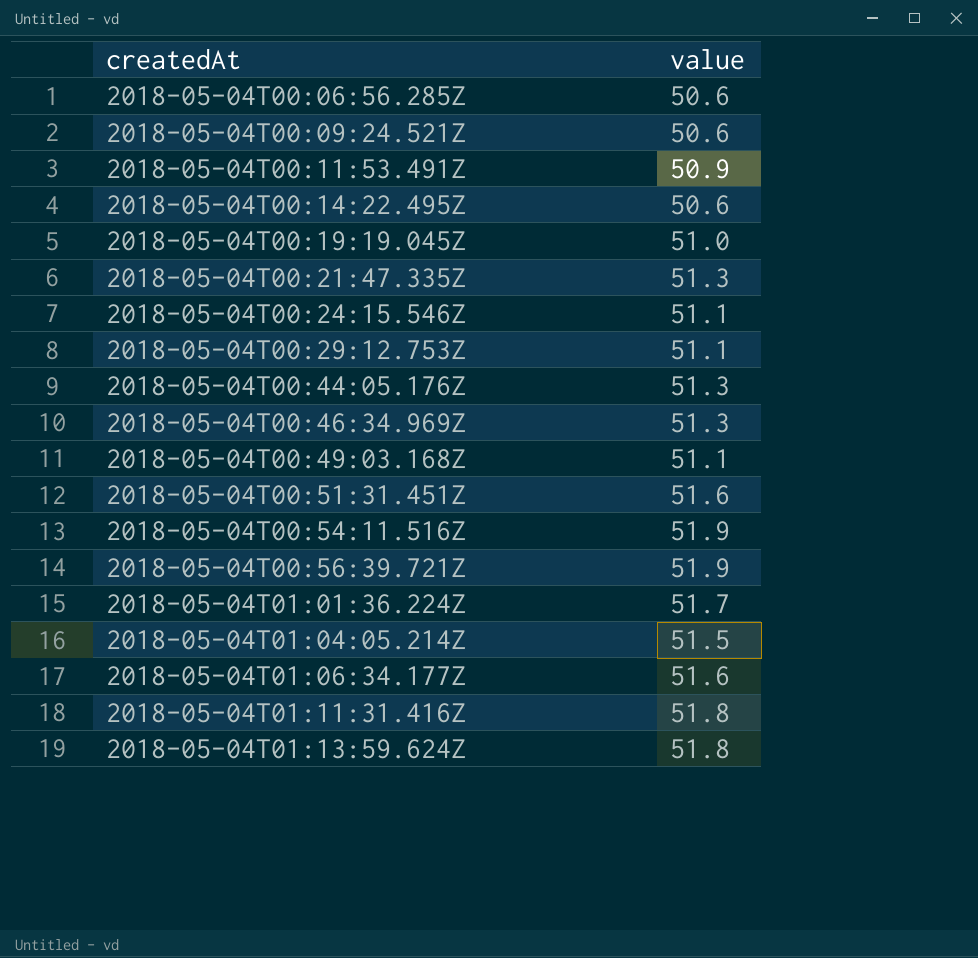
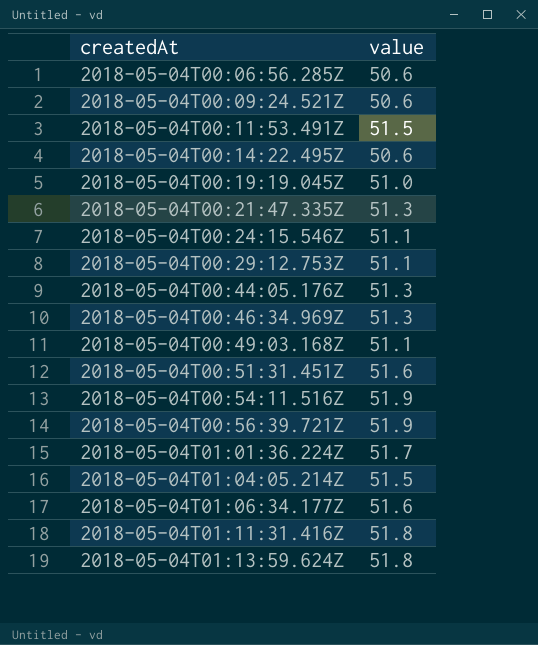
2018-05-04T00:11:53.491Z | value: 50.9 -> 51.5

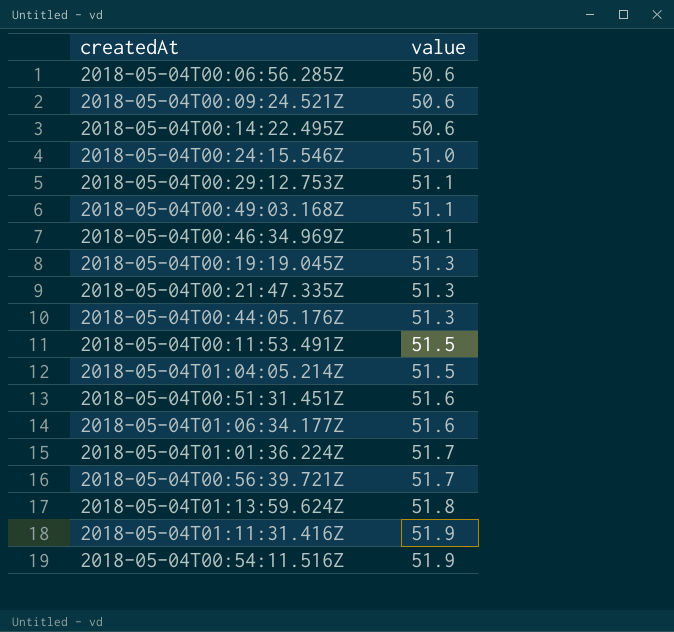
row order: createdAt ascending -> value ascending
2018-05-04T00:24:15.546Z | value: 51.1 -> 51.0
2018-05-04T00:46:34.969Z | value: 51.3 -> 51.1
2018-05-04T00:19:19.045Z | value: 51.0 -> 51.3
2018-05-04T00:56:39.721Z | value: 51.9 -> 51.7
2018-05-04T01:11:31.416Z | value: 51.8 -> 51.9

